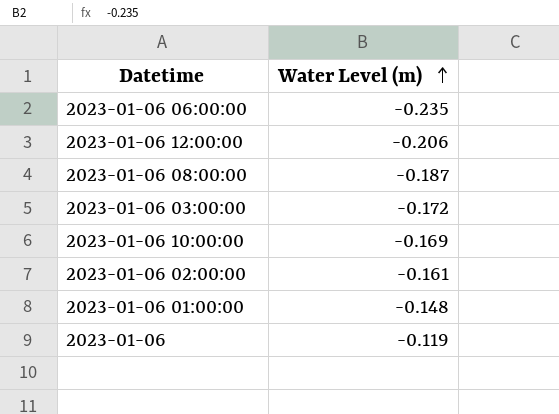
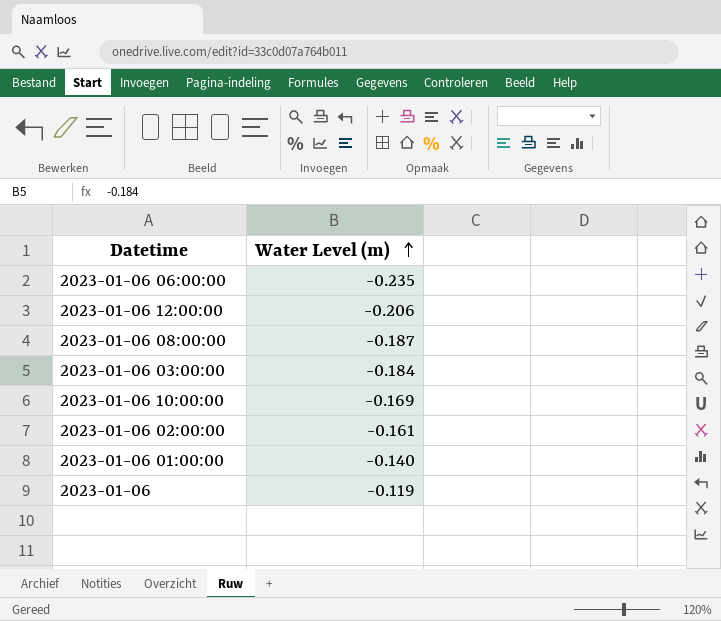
2023-01-06 03:00:00 | Water Level (m): -0.172 -> -0.184
2023-01-06 01:00:00 | Water Level (m): -0.148 -> -0.140

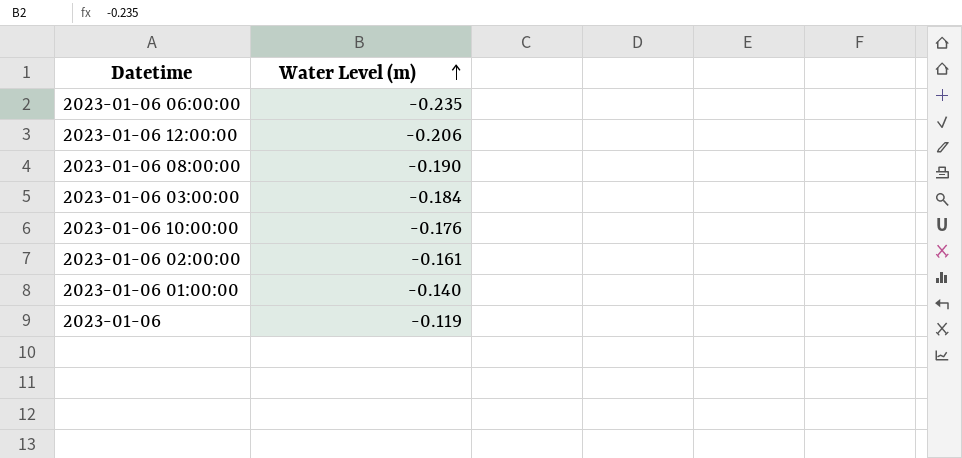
2023-01-06 08:00:00 | Water Level (m): -0.187 -> -0.190
2023-01-06 10:00:00 | Water Level (m): -0.169 -> -0.176

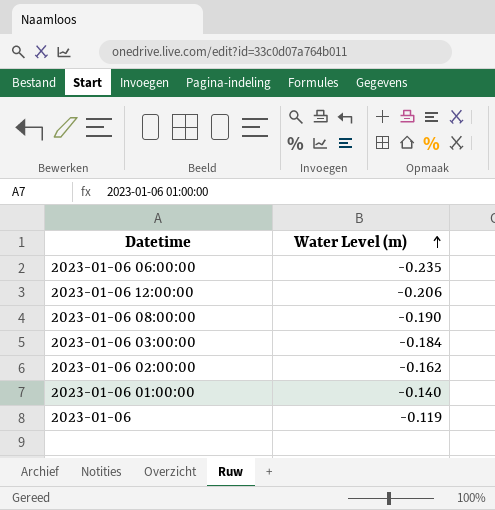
row 2023-01-06 10:00:00: -0.176 -> none
2023-01-06 02:00:00 | Water Level (m): -0.161 -> -0.162

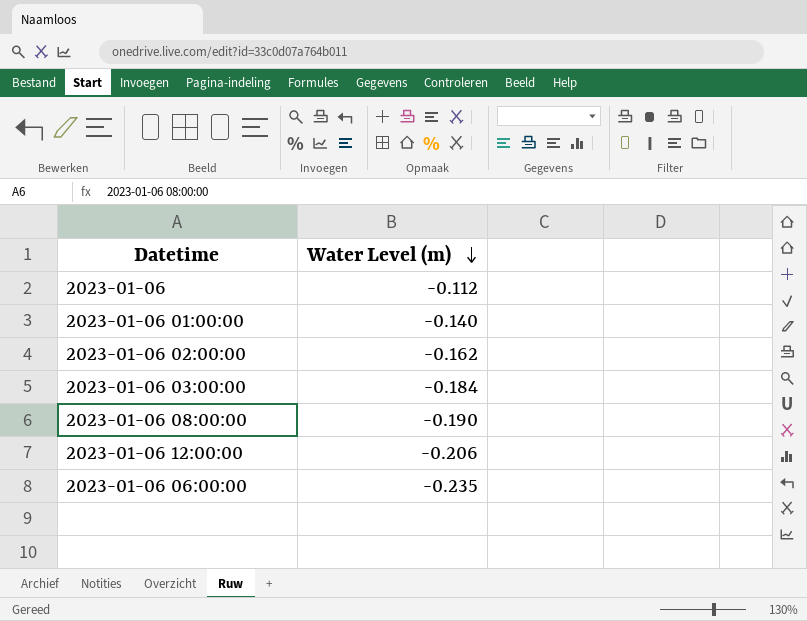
row order: Water Level (m) ascending -> Water Level (m) descending
2023-01-06 | Water Level (m): -0.119 -> -0.112

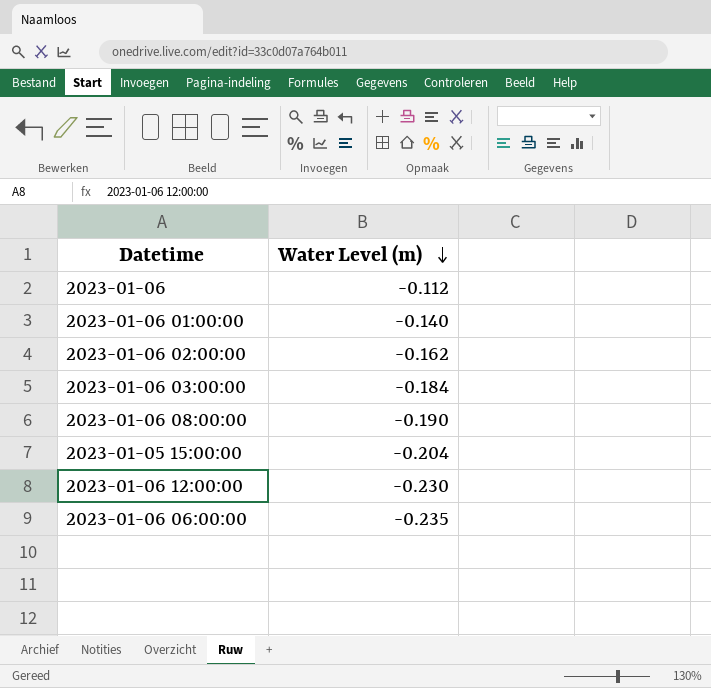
row 2023-01-05 15:00:00: none -> -0.204
2023-01-06 12:00:00 | Water Level (m): -0.206 -> -0.230

